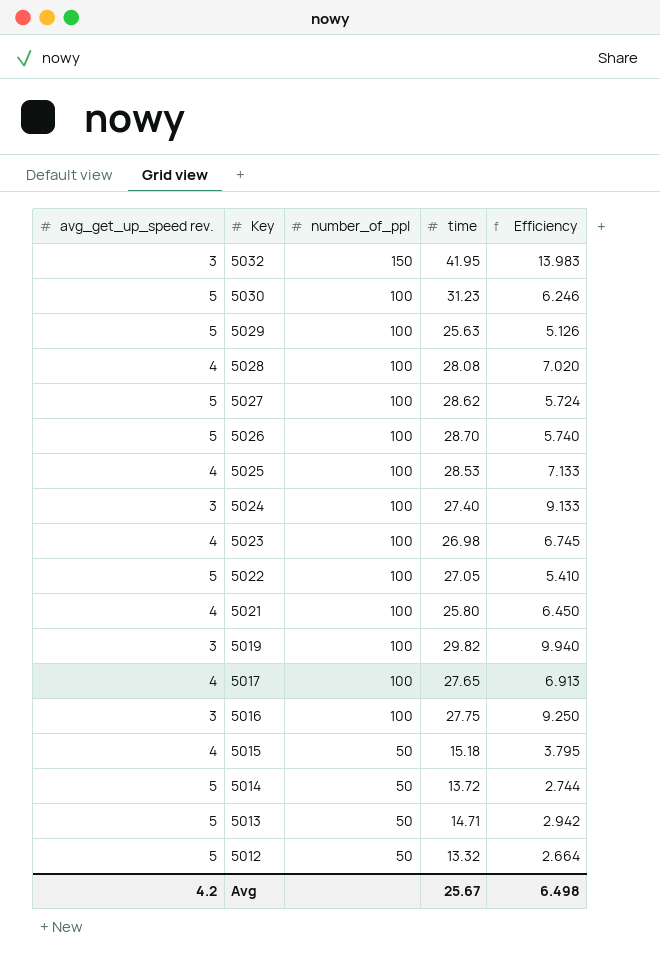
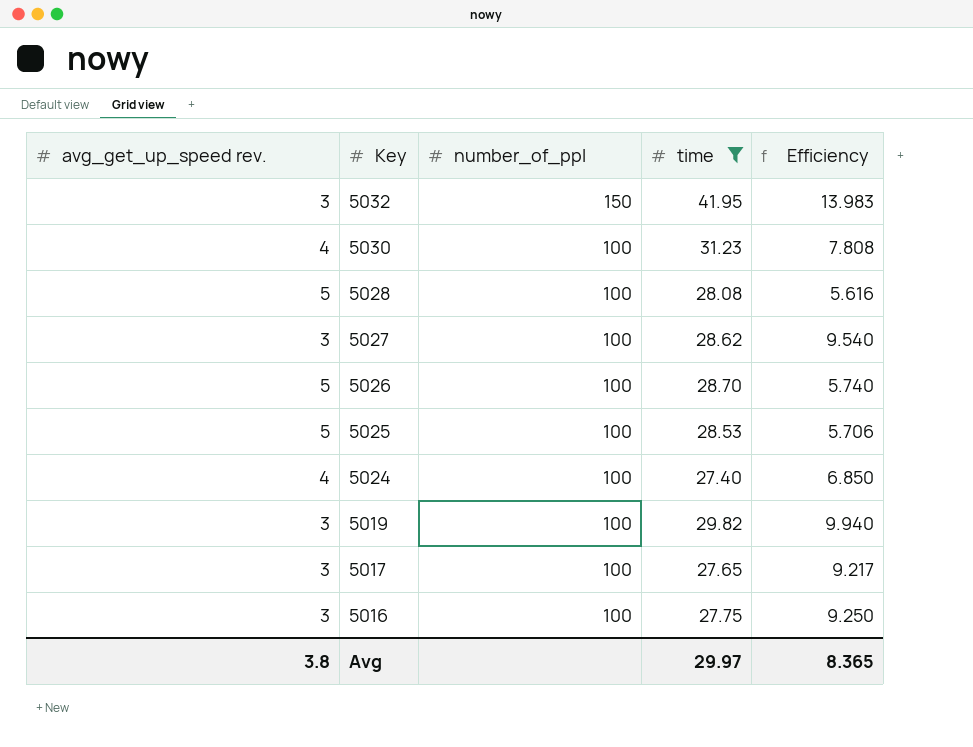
filter: none -> time >= 27.40
5030 | avg_get_up_speed rev.: 5 -> 4
5030 | Efficiency: 6.246 -> 7.808
5028 | avg_get_up_speed rev.: 4 -> 5
5028 | Efficiency: 7.020 -> 5.616
5027 | avg_get_up_speed rev.: 5 -> 3
5027 | Efficiency: 5.724 -> 9.540
5025 | avg_get_up_speed rev.: 4 -> 5
5025 | Efficiency: 7.133 -> 5.706
5024 | avg_get_up_speed rev.: 3 -> 4
5024 | Efficiency: 9.133 -> 6.850
5017 | avg_get_up_speed rev.: 4 -> 3
5017 | Efficiency: 6.913 -> 9.217
Avg | avg_get_up_speed rev.: 4.2 -> 3.8
Avg | time: 25.67 -> 29.97
Avg | Efficiency: 6.498 -> 8.365

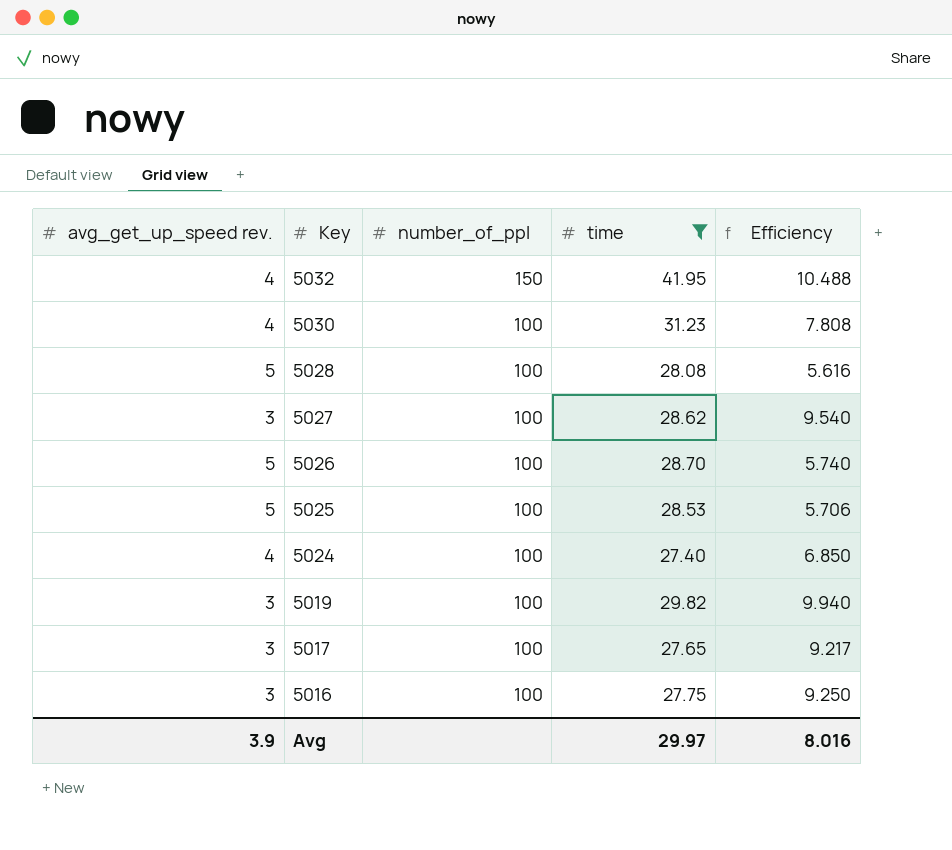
5032 | avg_get_up_speed rev.: 3 -> 4
5032 | Efficiency: 13.983 -> 10.488
Avg | avg_get_up_speed rev.: 3.8 -> 3.9
Avg | Efficiency: 8.365 -> 8.016

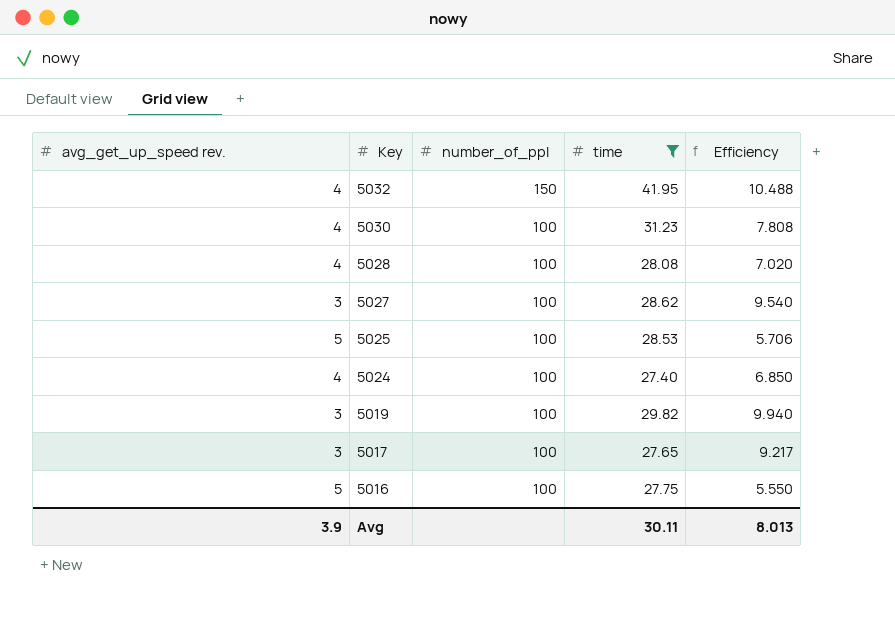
row 5026: 5 | 100 | 28.70 | 5.740 -> none
5028 | avg_get_up_speed rev.: 5 -> 4
5028 | Efficiency: 5.616 -> 7.020
5016 | avg_get_up_speed rev.: 3 -> 5
5016 | Efficiency: 9.250 -> 5.550
Avg | time: 29.97 -> 30.11
Avg | Efficiency: 8.016 -> 8.013

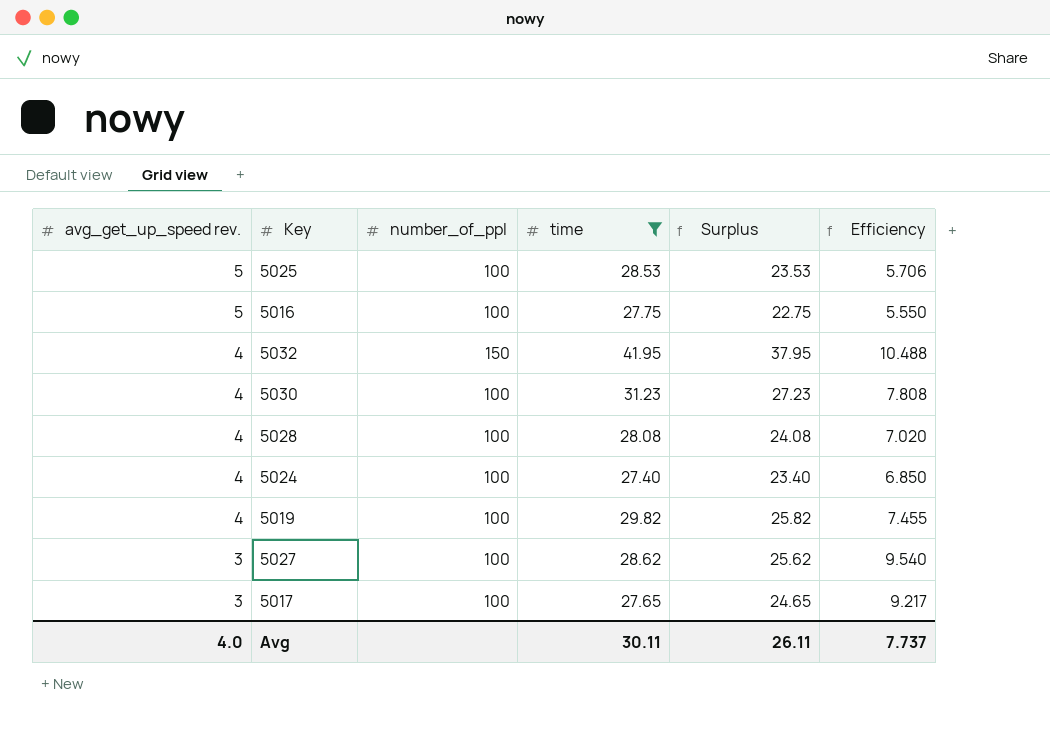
row order: Key descending -> avg_get_up_speed rev. descending
column Surplus | formula: none -> [time] - [avg_get_up_speed rev.]
5019 | avg_get_up_speed rev.: 3 -> 4
5019 | Efficiency: 9.940 -> 7.455
Avg | avg_get_up_speed rev.: 3.9 -> 4.0
Avg | Efficiency: 8.013 -> 7.737

